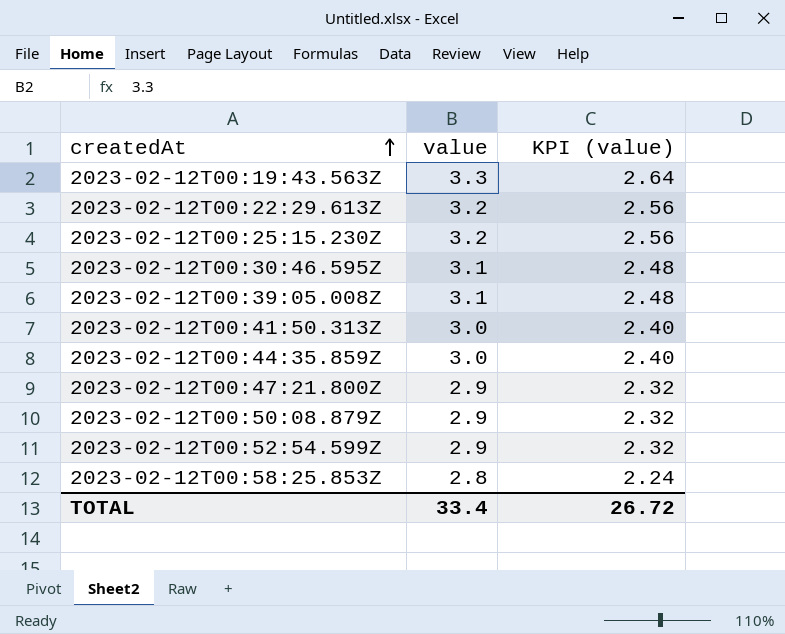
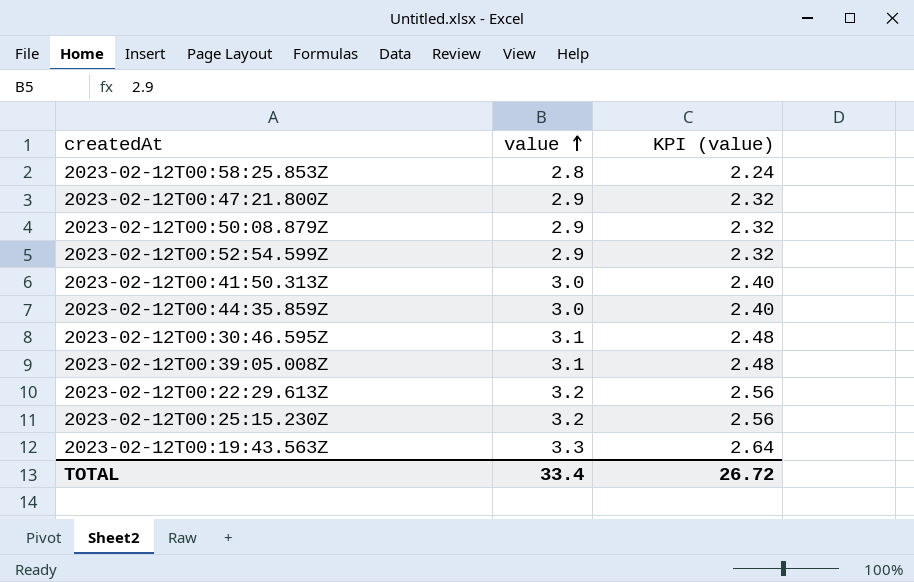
row order: createdAt ascending -> value ascending

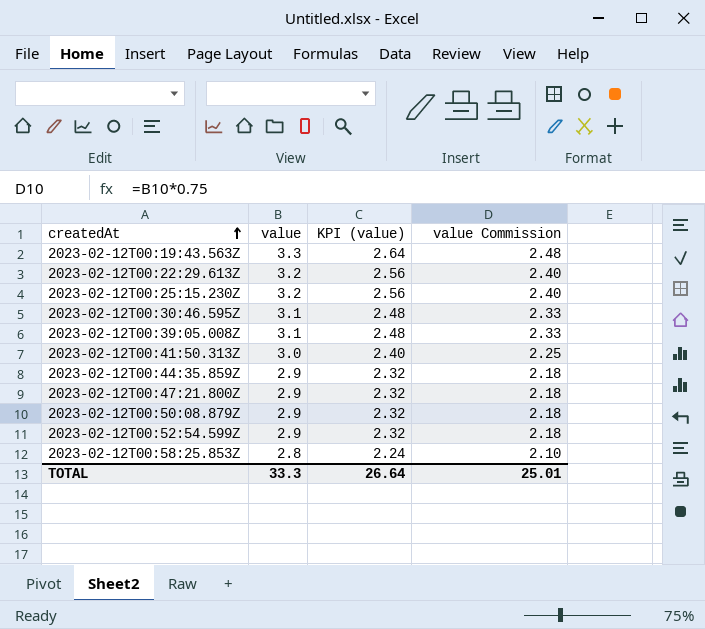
row order: value ascending -> createdAt ascending
column value Commission | formula: none -> [value] * 0.75
2023-02-12T00:44:35.859Z | value: 3.0 -> 2.9
2023-02-12T00:44:35.859Z | KPI (value): 2.40 -> 2.32
TOTAL | value: 33.4 -> 33.3
TOTAL | KPI (value): 26.72 -> 26.64

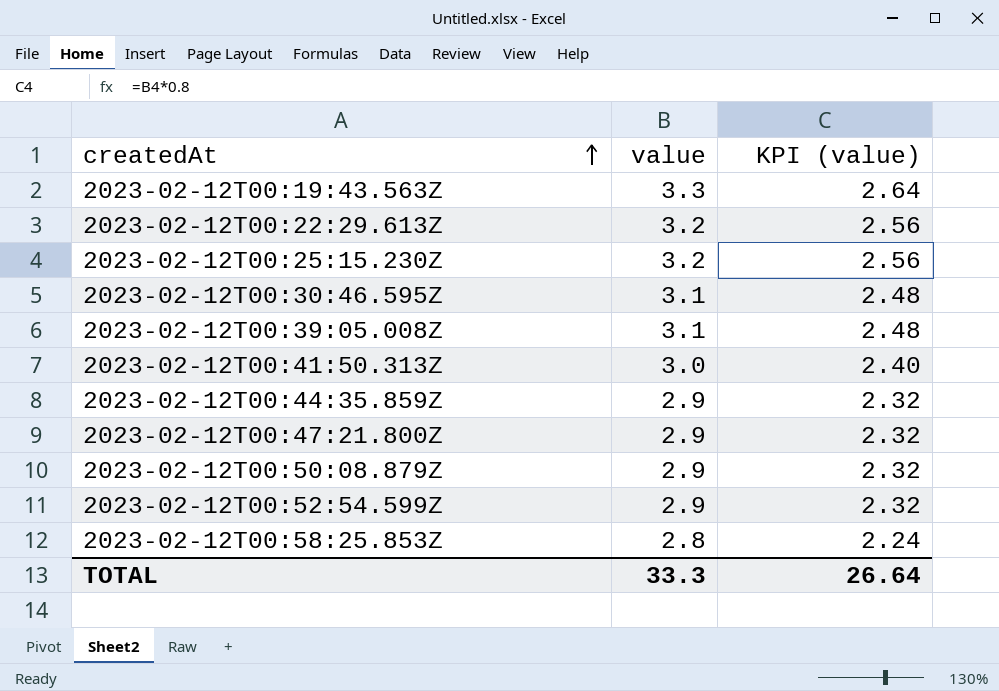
column value Commission | formula: [value] * 0.75 -> none

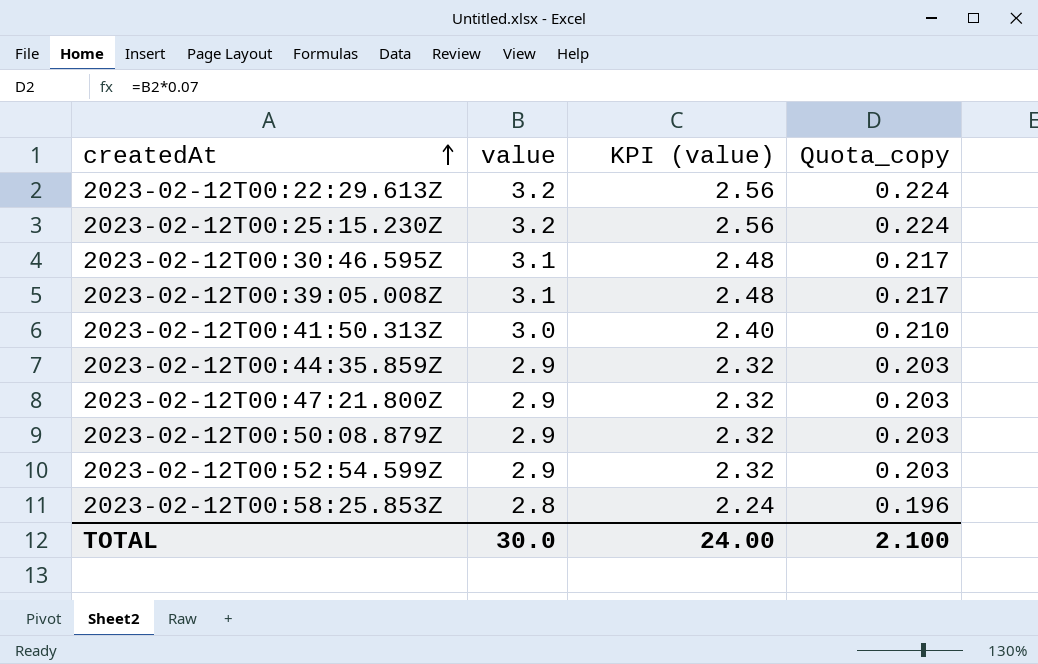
column Quota_copy | formula: none -> [value] * 0.07
row 2023-02-12T00:19:43.563Z: 3.3 | 2.64 -> none
TOTAL | value: 33.3 -> 30.0
TOTAL | KPI (value): 26.64 -> 24.00

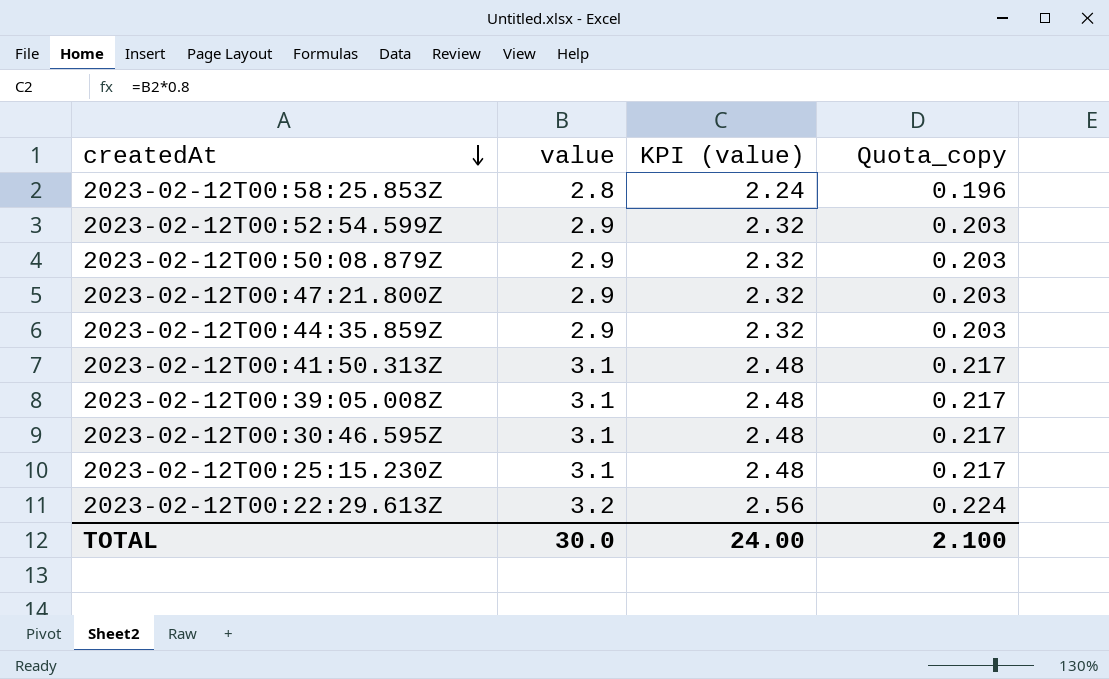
row order: createdAt ascending -> createdAt descending
2023-02-12T00:41:50.313Z | value: 3.0 -> 3.1
2023-02-12T00:41:50.313Z | KPI (value): 2.40 -> 2.48
2023-02-12T00:41:50.313Z | Quota_copy: 0.210 -> 0.217
2023-02-12T00:25:15.230Z | value: 3.2 -> 3.1
2023-02-12T00:25:15.230Z | KPI (value): 2.56 -> 2.48
2023-02-12T00:25:15.230Z | Quota_copy: 0.224 -> 0.217

